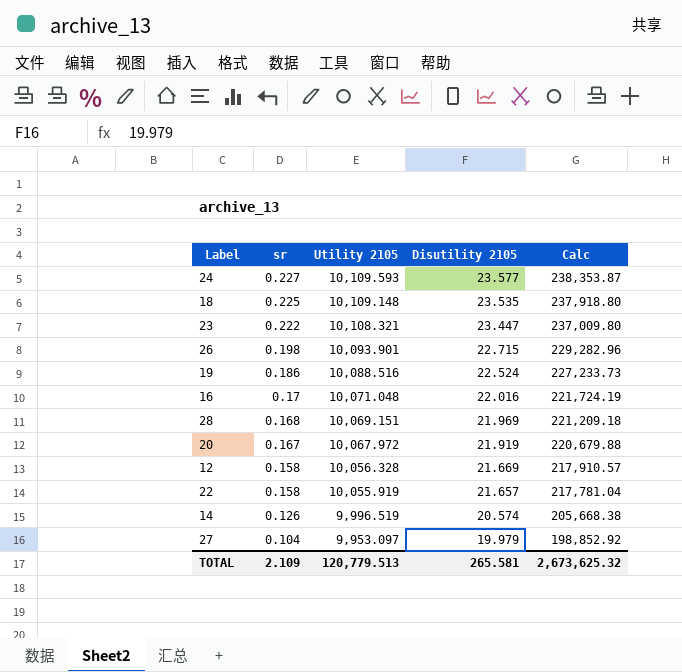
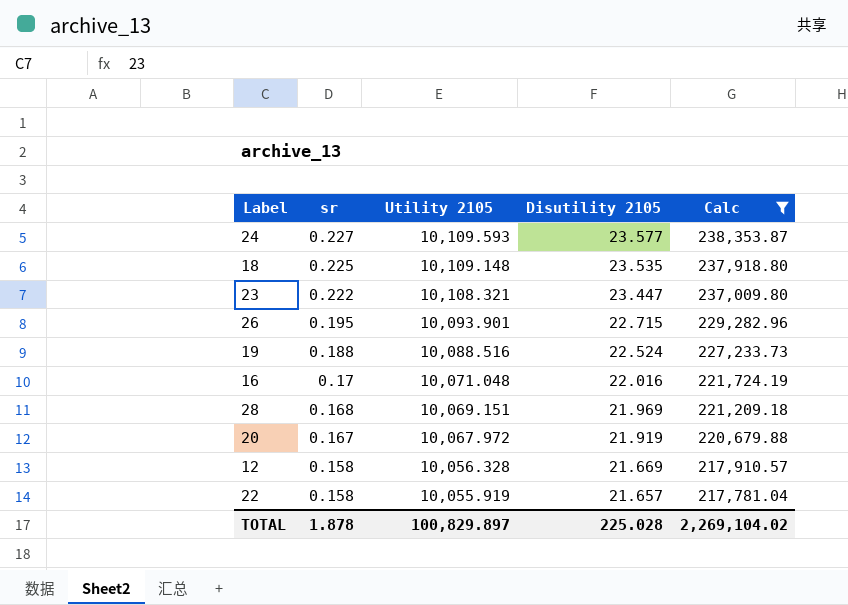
filter: none -> Calc >= 217,781.04
26 | sr: 0.198 -> 0.195
19 | sr: 0.186 -> 0.188
TOTAL | sr: 2.109 -> 1.878
TOTAL | Utility 2105: 120,779.513 -> 100,829.897
TOTAL | Disutility 2105: 265.581 -> 225.028
TOTAL | Calc: 2,673,625.32 -> 2,269,104.02

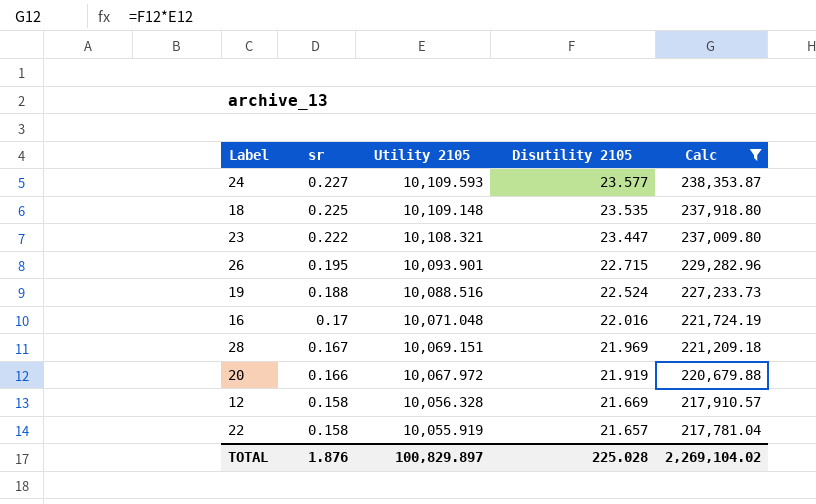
28 | sr: 0.168 -> 0.167
20 | sr: 0.167 -> 0.166
TOTAL | sr: 1.878 -> 1.876

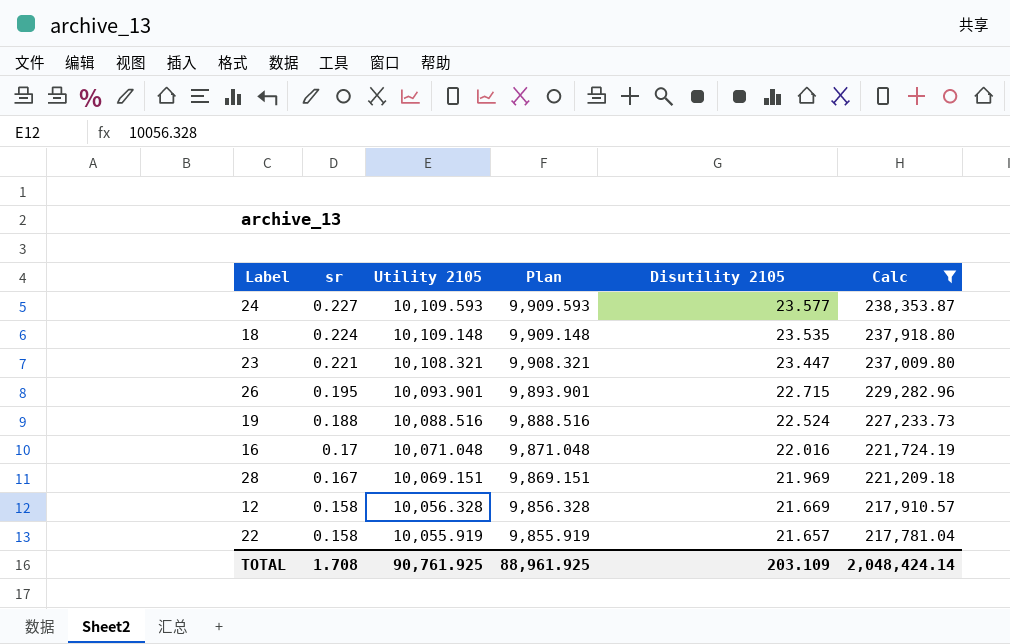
column Plan | formula: none -> [Utility 2105] - 200
row 20: 0.166 | 10,067.972 | 21.919 | 220,679.88 -> none
18 | sr: 0.225 -> 0.224
23 | sr: 0.222 -> 0.221
TOTAL | sr: 1.876 -> 1.708
TOTAL | Utility 2105: 100,829.897 -> 90,761.925
TOTAL | Disutility 2105: 225.028 -> 203.109
TOTAL | Calc: 2,269,104.02 -> 2,048,424.14

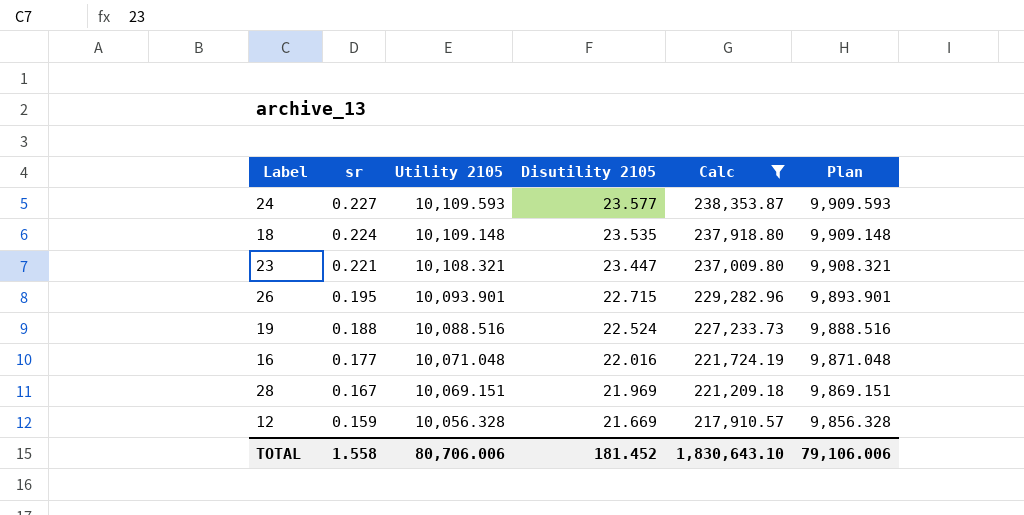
column Plan | position: 4 -> 6
row 22: 0.158 | 10,055.919 | 9,855.919 | 21.657 | 217,781.04 -> none
16 | sr: 0.17 -> 0.177
12 | sr: 0.158 -> 0.159
TOTAL | sr: 1.708 -> 1.558
TOTAL | Utility 2105: 90,761.925 -> 80,706.006
TOTAL | Disutility 2105: 203.109 -> 181.452
TOTAL | Calc: 2,048,424.14 -> 1,830,643.10
TOTAL | Plan: 88,961.925 -> 79,106.006

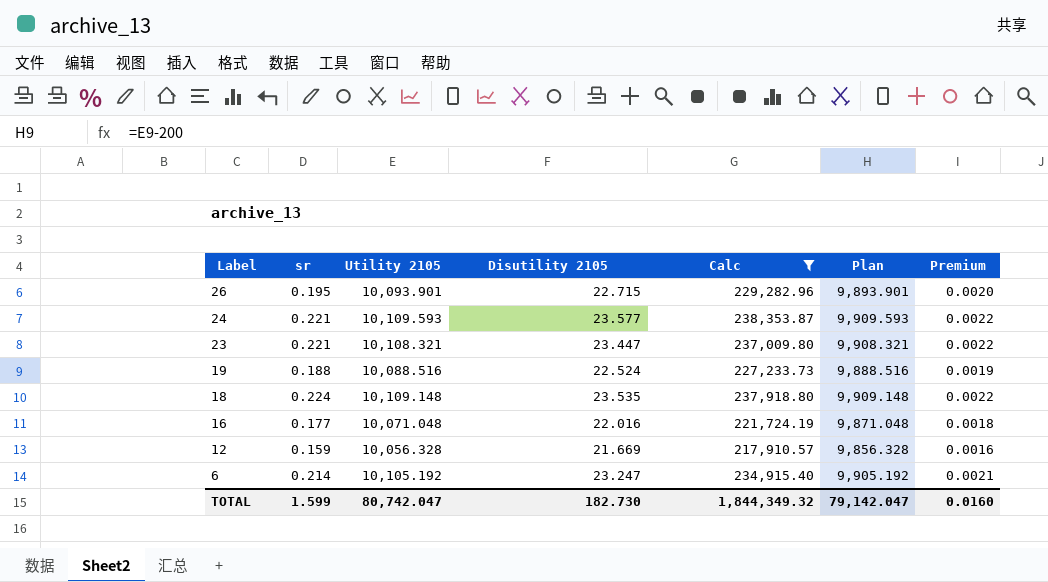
row order: sr descending -> Label descending
column Premium | formula: none -> [sr] * 0.01
row 28: 0.167 | 10,069.151 | 21.969 | 221,209.18 | 9,869.151 -> none
24 | sr: 0.227 -> 0.221
row 6: none -> 0.214 | 10,105.192 | 23.247 | 234,915.40 | 9,905.192 | 0.0021
TOTAL | sr: 1.558 -> 1.599
TOTAL | Utility 2105: 80,706.006 -> 80,742.047
TOTAL | Disutility 2105: 181.452 -> 182.730
TOTAL | Calc: 1,830,643.10 -> 1,844,349.32
TOTAL | Plan: 79,106.006 -> 79,142.047

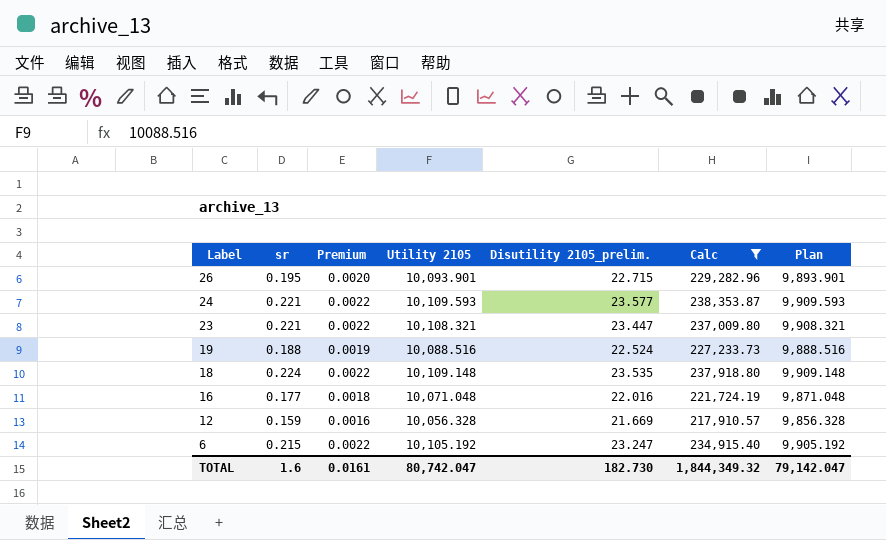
column Premium | position: 7 -> 3
column name: Disutility 2105 -> Disutility 2105_prelim.
6 | sr: 0.214 -> 0.215
6 | Premium: 0.0021 -> 0.0022
TOTAL | sr: 1.599 -> 1.6
TOTAL | Premium: 0.0160 -> 0.0161

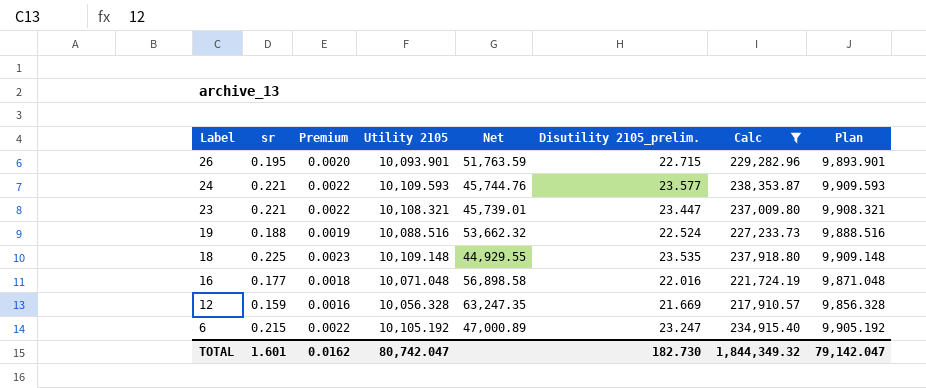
column Net | formula: none -> [Utility 2105] / [sr]
18 | sr: 0.224 -> 0.225
18 | Premium: 0.0022 -> 0.0023
TOTAL | sr: 1.6 -> 1.601
TOTAL | Premium: 0.0161 -> 0.0162

